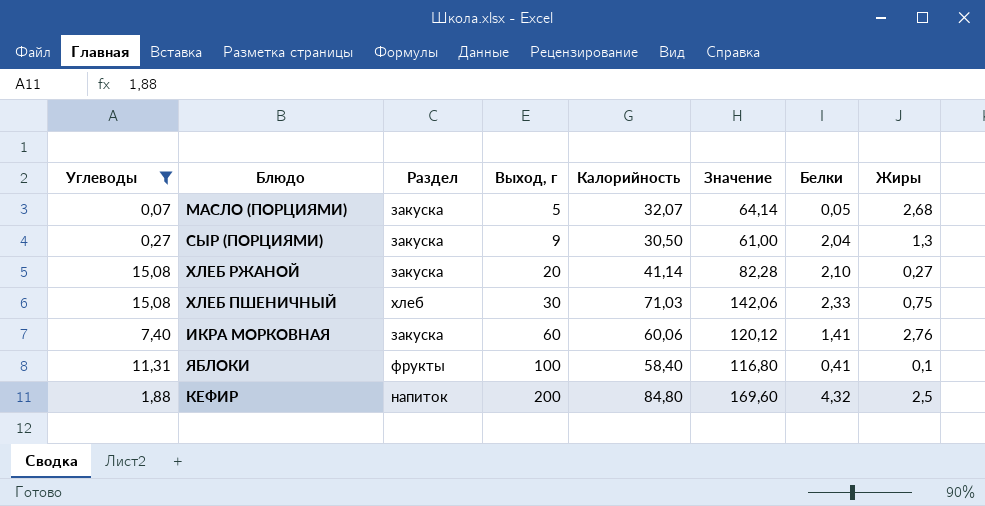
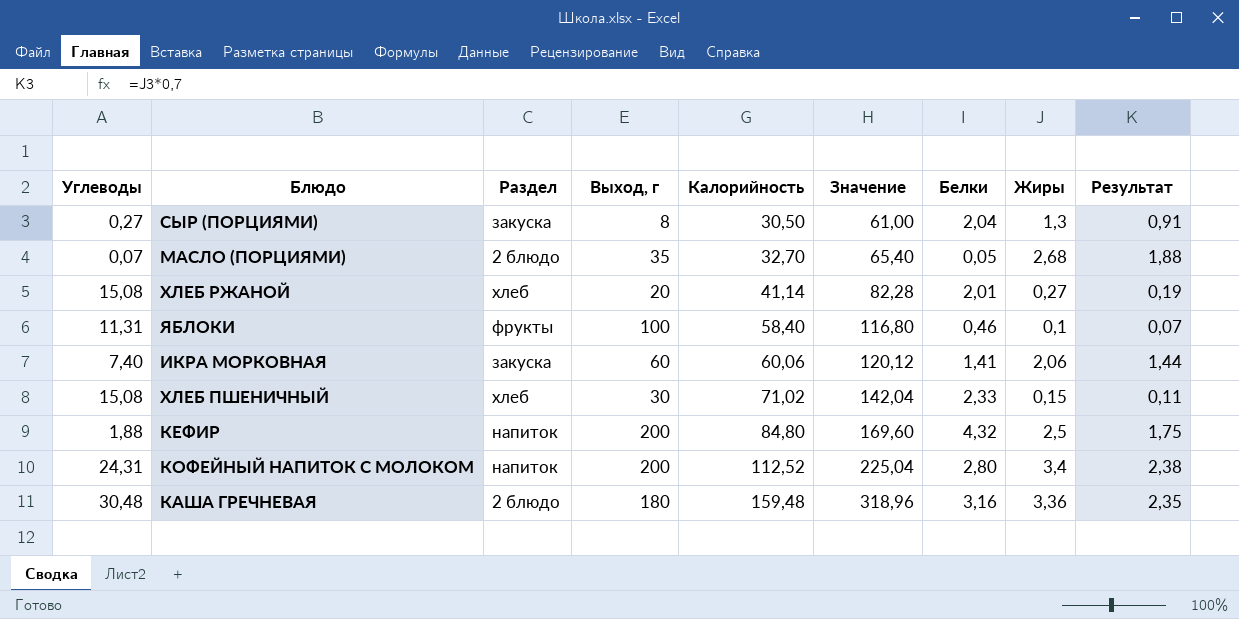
filter: Углеводы <= 15,08 -> none
row order: Выход, г ascending -> Калорийность ascending
column Результат | formula: none -> [Жиры] * 0,7
СЫР (ПОРЦИЯМИ) | Выход, г: 9 -> 8
МАСЛО (ПОРЦИЯМИ) | Раздел: закуска -> 2 блюдо
МАСЛО (ПОРЦИЯМИ) | Выход, г: 5 -> 35
МАСЛО (ПОРЦИЯМИ) | Калорийность: 32,07 -> 32,70
МАСЛО (ПОРЦИЯМИ) | Значение: 64,14 -> 65,40
ХЛЕБ РЖАНОЙ | Раздел: закуска -> хлеб
ХЛЕБ РЖАНОЙ | Белки: 2,10 -> 2,01
ЯБЛОКИ | Белки: 0,41 -> 0,46
ИКРА МОРКОВНАЯ | Жиры: 2,76 -> 2,06
ХЛЕБ ПШЕНИЧНЫЙ | Калорийность: 71,03 -> 71,02
ХЛЕБ ПШЕНИЧНЫЙ | Значение: 142,06 -> 142,04
ХЛЕБ ПШЕНИЧНЫЙ | Жиры: 0,75 -> 0,15

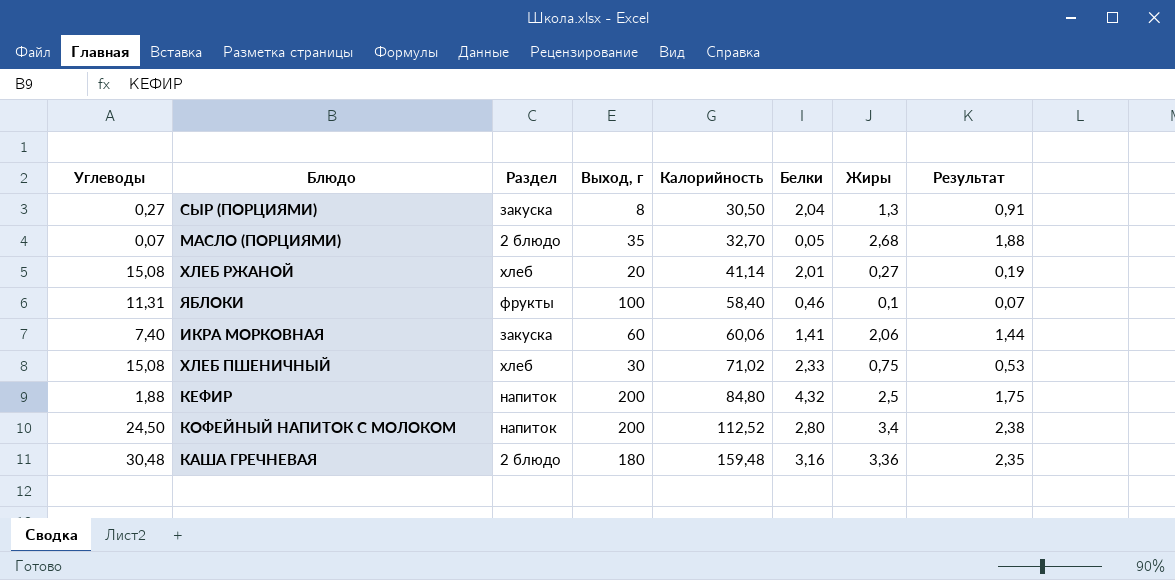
column Значение | formula: [Калорийность] * 2 -> none
ХЛЕБ ПШЕНИЧНЫЙ | Жиры: 0,15 -> 0,75
ХЛЕБ ПШЕНИЧНЫЙ | Результат: 0,11 -> 0,53
КОФЕЙНЫЙ НАПИТОК С МОЛОКОМ | Углеводы: 24,31 -> 24,50

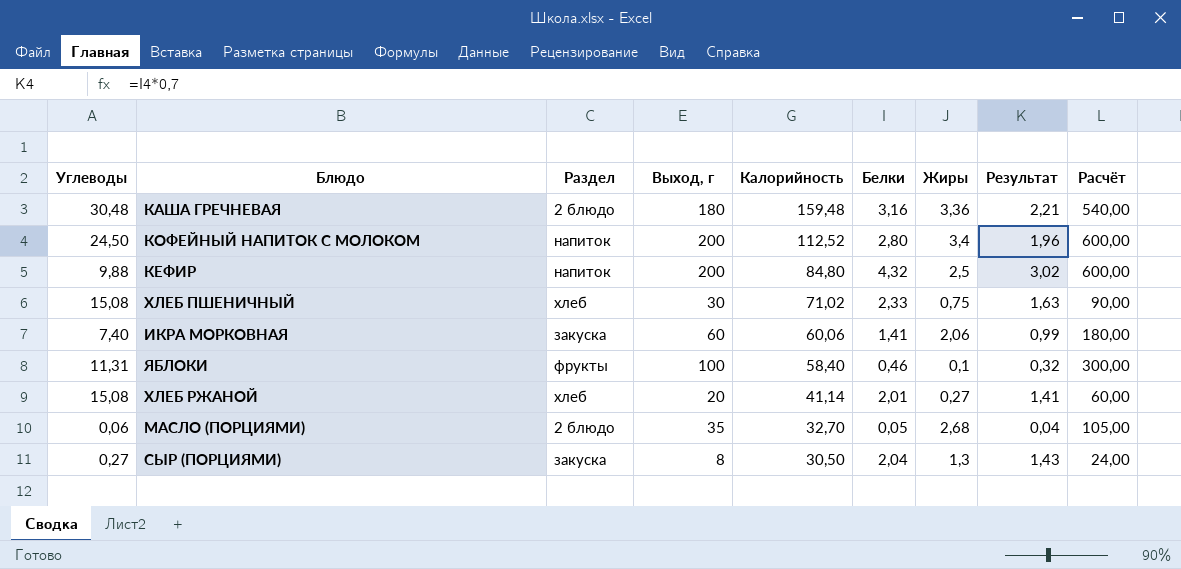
row order: Калорийность ascending -> Калорийность descending
column Результат | formula: [Жиры] * 0,7 -> [Белки] * 0,7
column Расчёт | formula: none -> [Выход, г] * 3
КЕФИР | Углеводы: 1,88 -> 9,88
МАСЛО (ПОРЦИЯМИ) | Углеводы: 0,07 -> 0,06

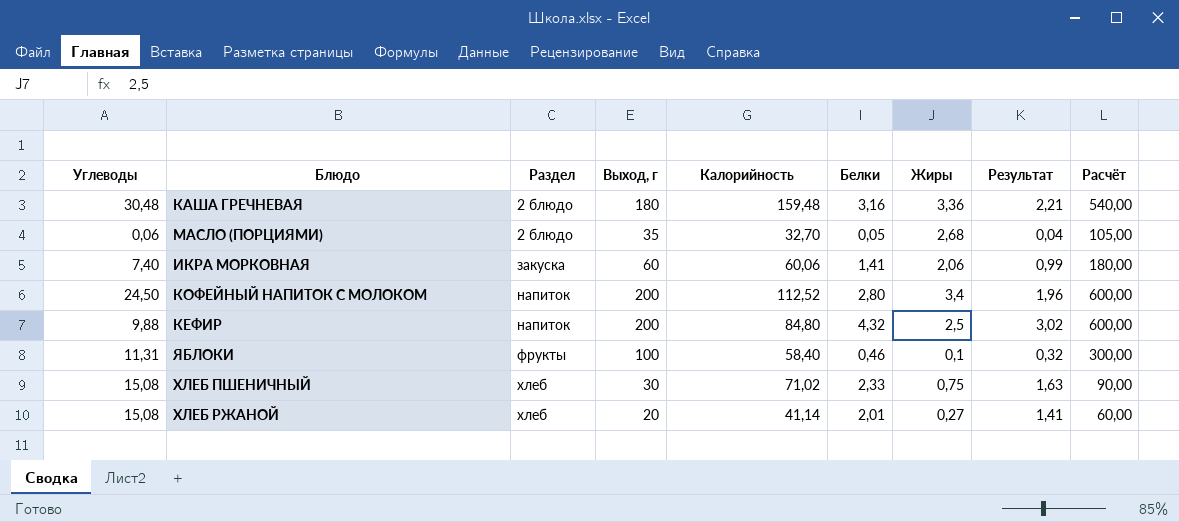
row order: Калорийность descending -> Раздел ascending
row СЫР (ПОРЦИЯМИ): 0,27 | закуска | 8 | 30,50 | 2,04 | 1,3 | 1,43 | 24,00 -> none

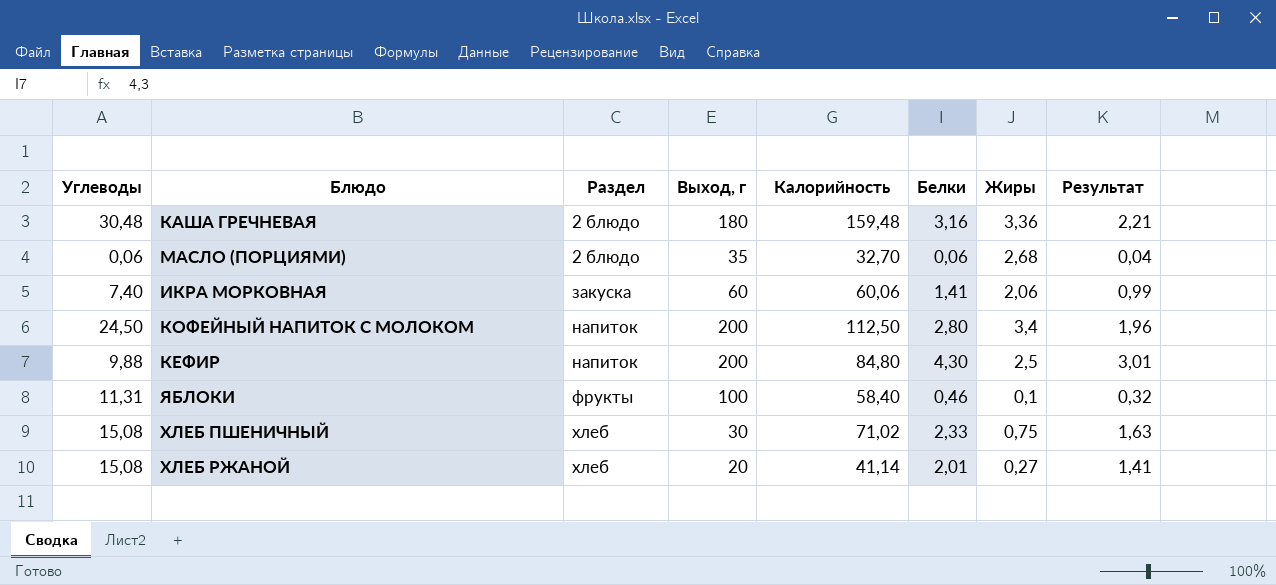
column Расчёт | formula: [Выход, г] * 3 -> none
МАСЛО (ПОРЦИЯМИ) | Белки: 0,05 -> 0,06
КОФЕЙНЫЙ НАПИТОК С МОЛОКОМ | Калорийность: 112,52 -> 112,50
КЕФИР | Белки: 4,32 -> 4,30
КЕФИР | Результат: 3,02 -> 3,01

